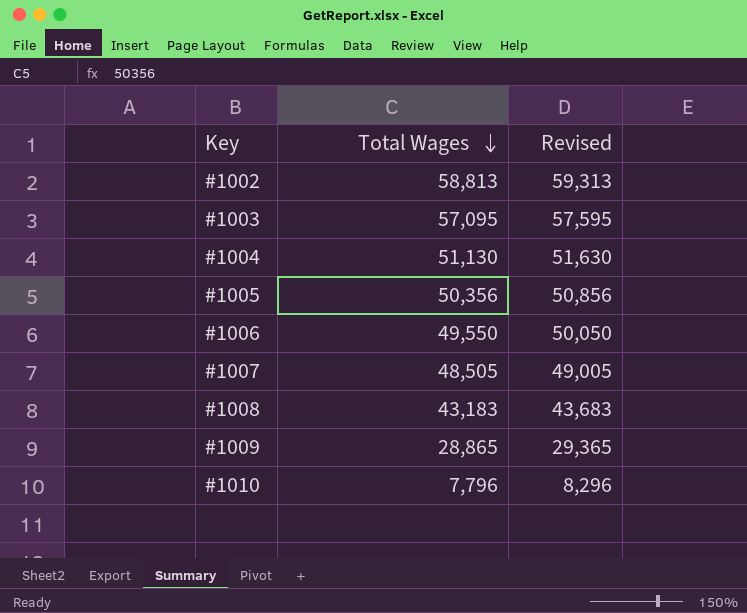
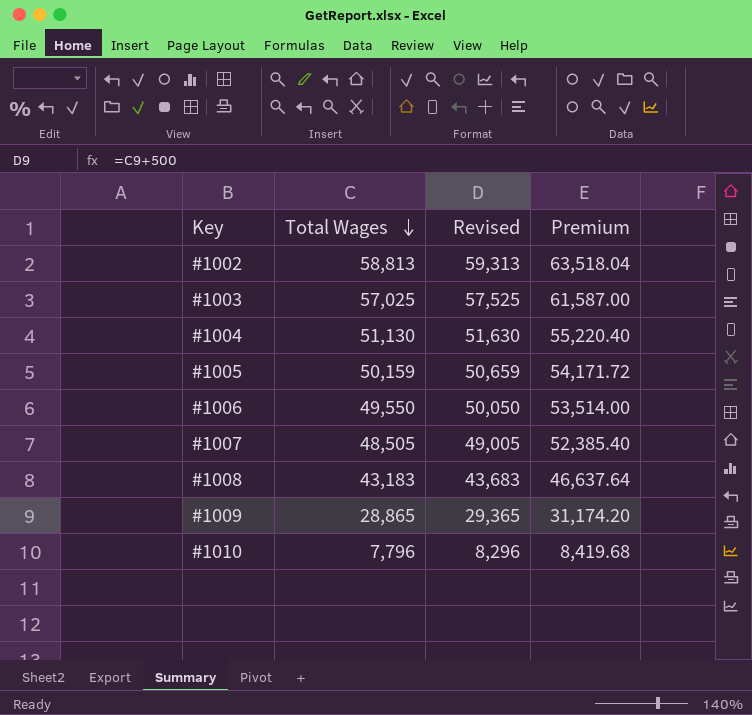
column Premium | formula: none -> [Total Wages] * 1.08
#1003 | Total Wages: 57,095 -> 57,025
#1003 | Revised: 57,595 -> 57,525
#1005 | Total Wages: 50,356 -> 50,159
#1005 | Revised: 50,856 -> 50,659

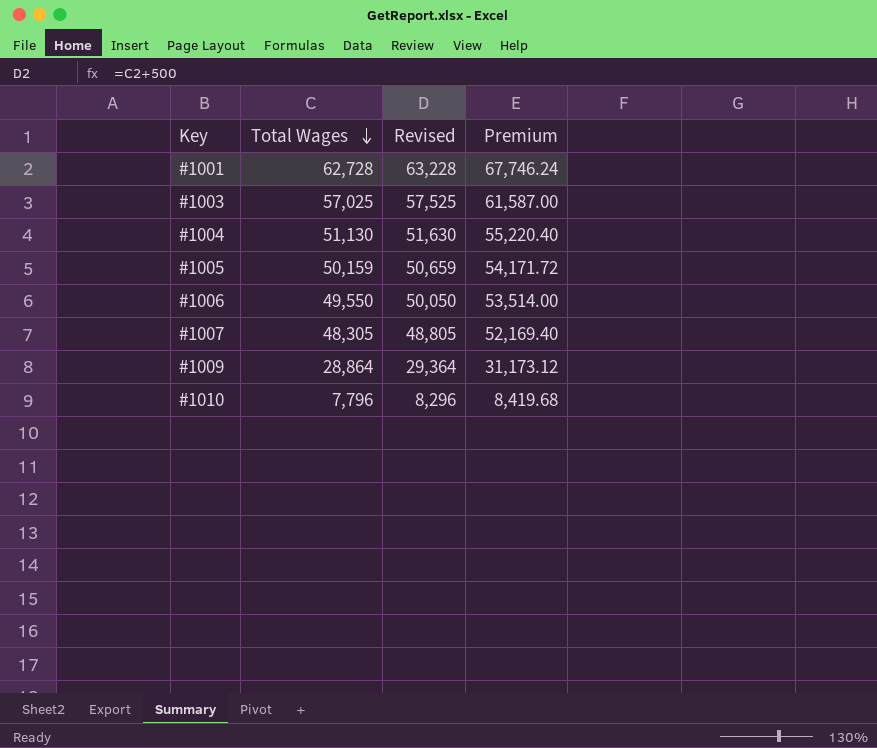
row #1002: 58,813 | 59,313 | 63,518.04 -> none
row #1008: 43,183 | 43,683 | 46,637.64 -> none
row #1001: none -> 62,728 | 63,228 | 67,746.24
#1007 | Total Wages: 48,505 -> 48,305
#1007 | Revised: 49,005 -> 48,805
#1007 | Premium: 52,385.40 -> 52,169.40
#1009 | Total Wages: 28,865 -> 28,864
#1009 | Revised: 29,365 -> 29,364
#1009 | Premium: 31,174.20 -> 31,173.12

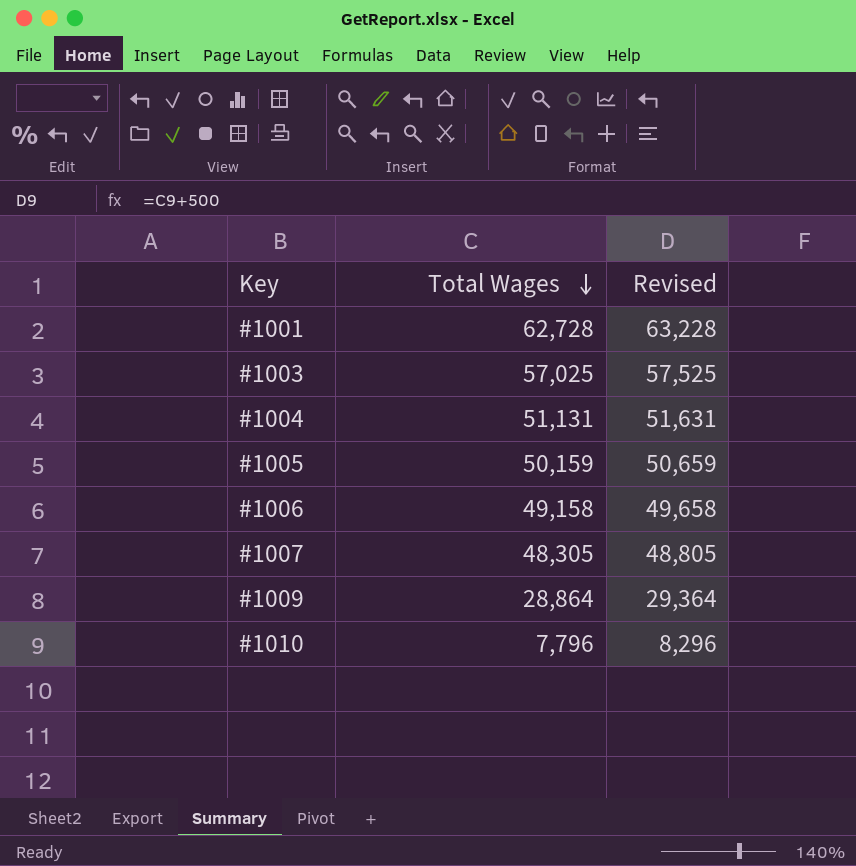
column Premium | formula: [Total Wages] * 1.08 -> none
#1004 | Total Wages: 51,130 -> 51,131
#1004 | Revised: 51,630 -> 51,631
#1006 | Total Wages: 49,550 -> 49,158
#1006 | Revised: 50,050 -> 49,658

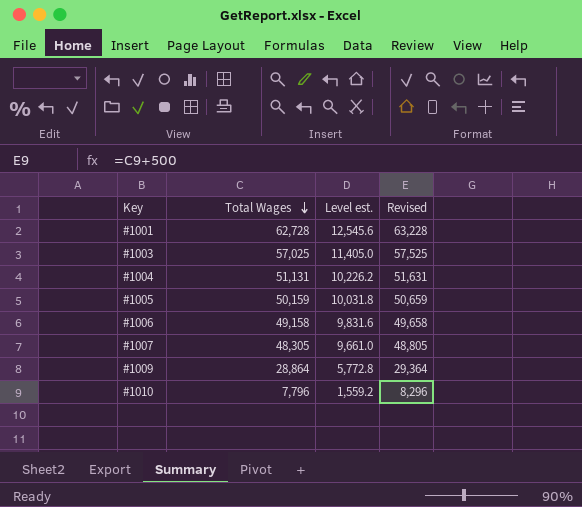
column Level est. | formula: none -> [Total Wages] * 0.2

